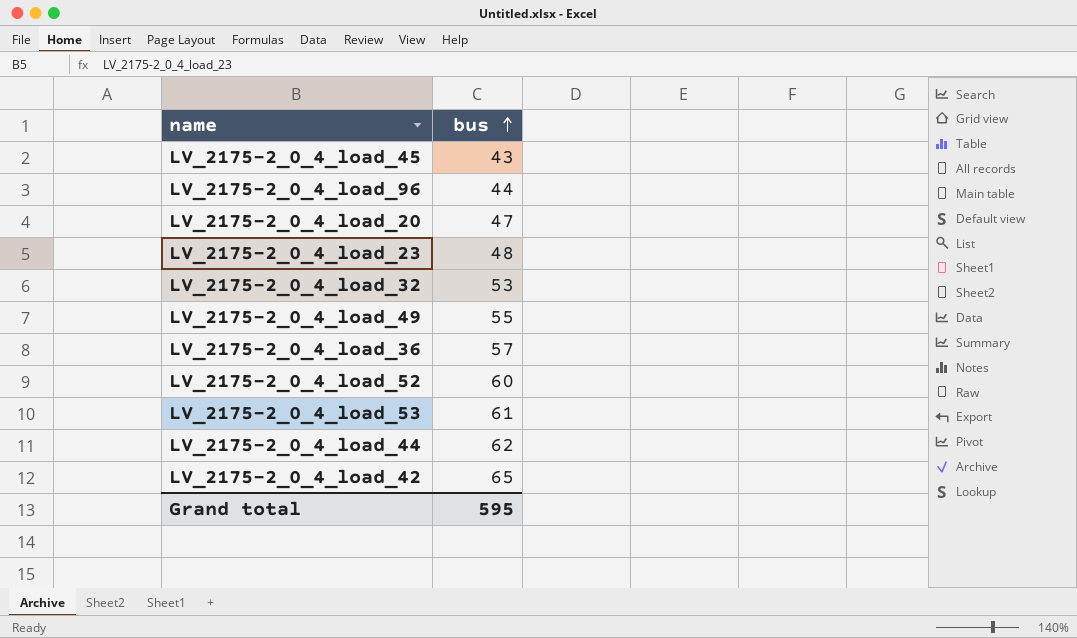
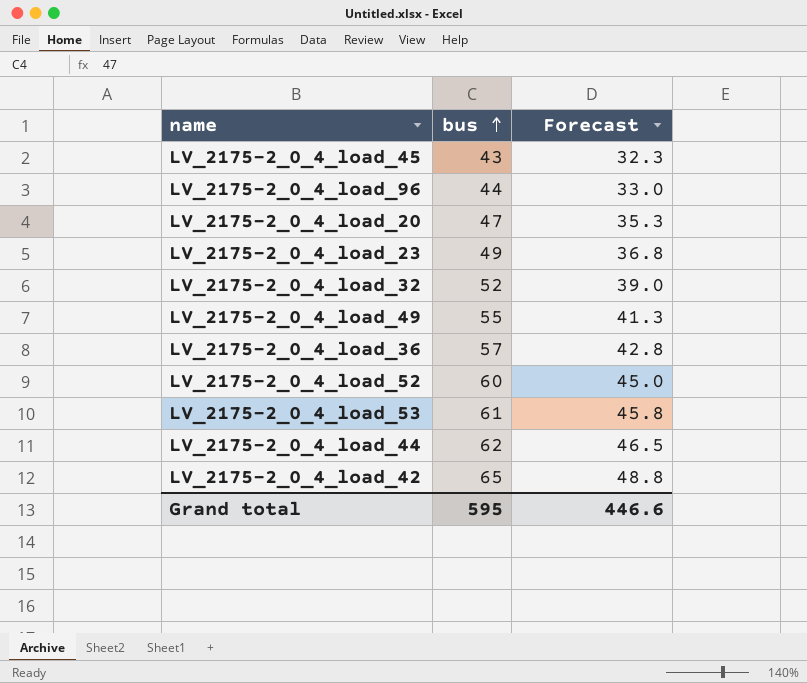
column Forecast | formula: none -> [bus] * 0.75
LV_2175-2_0_4_load_23 | bus: 48 -> 49
LV_2175-2_0_4_load_32 | bus: 53 -> 52

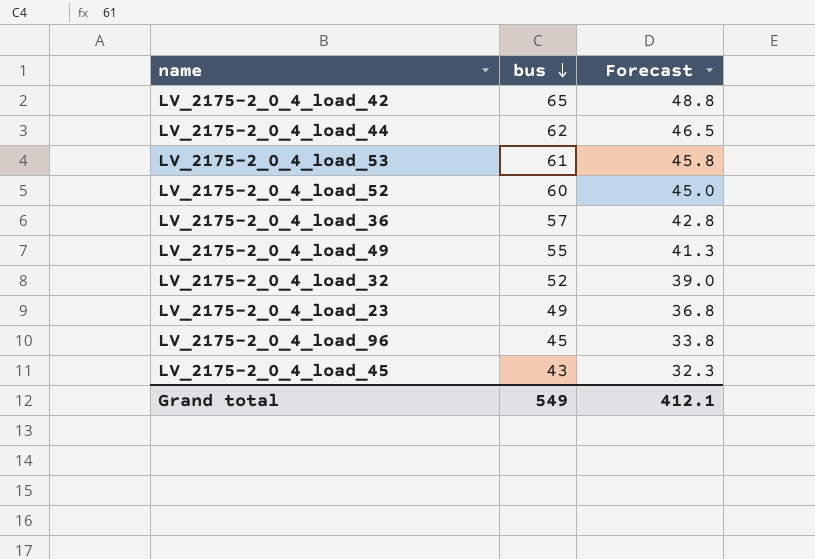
row order: bus ascending -> bus descending
row LV_2175-2_0_4_load_20: 47 | 35.3 -> none
LV_2175-2_0_4_load_96 | bus: 44 -> 45
LV_2175-2_0_4_load_96 | Forecast: 33.0 -> 33.8
Grand total | bus: 595 -> 549
Grand total | Forecast: 446.6 -> 412.1

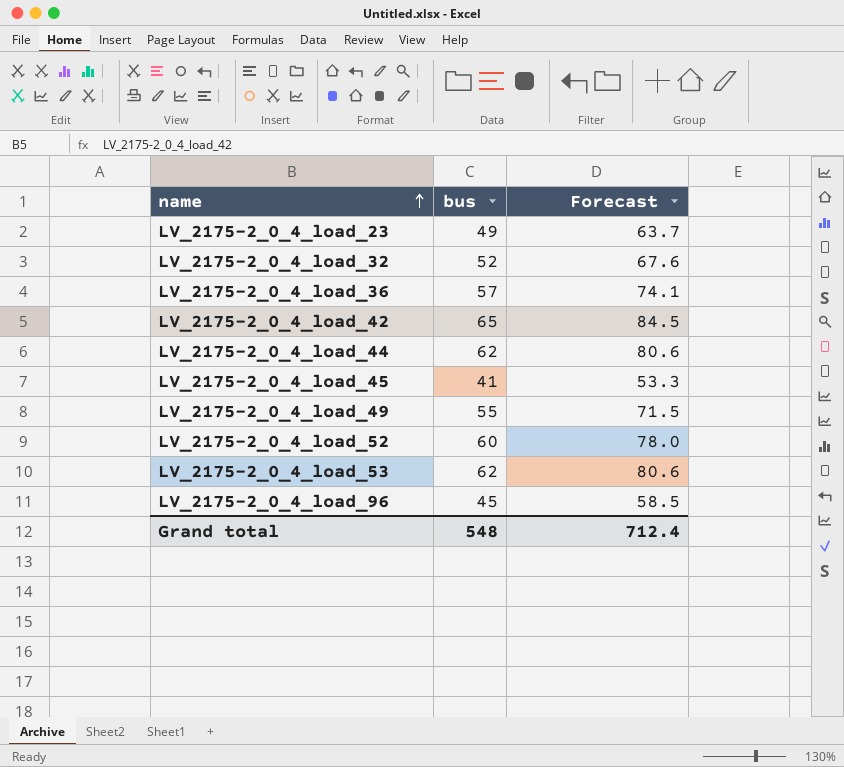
row order: bus descending -> name ascending
column Forecast | formula: [bus] * 0.75 -> [bus] * 1.3
LV_2175-2_0_4_load_45 | bus: 43 -> 41
LV_2175-2_0_4_load_53 | bus: 61 -> 62
Grand total | bus: 549 -> 548
Grand total | Forecast: 412.1 -> 712.4

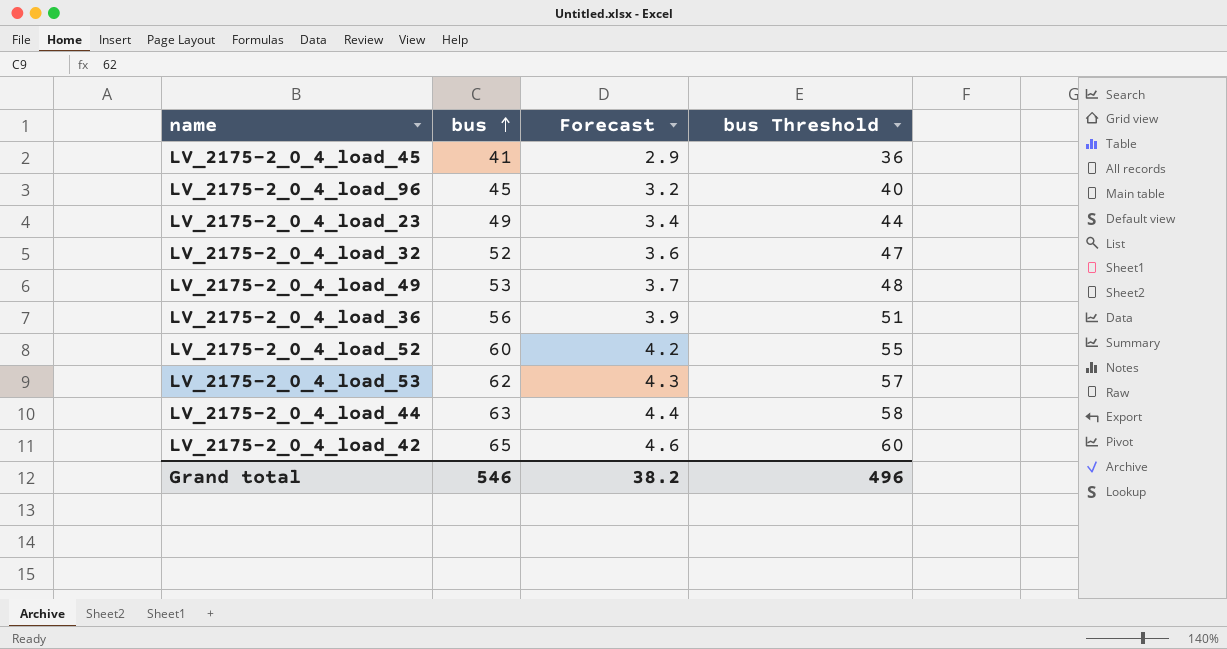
row order: name ascending -> bus ascending
column Forecast | formula: [bus] * 1.3 -> [bus] * 0.07
column bus Threshold | formula: none -> [bus] - 5
LV_2175-2_0_4_load_49 | bus: 55 -> 53
LV_2175-2_0_4_load_36 | bus: 57 -> 56
LV_2175-2_0_4_load_44 | bus: 62 -> 63
Grand total | bus: 548 -> 546
Grand total | Forecast: 712.4 -> 38.2

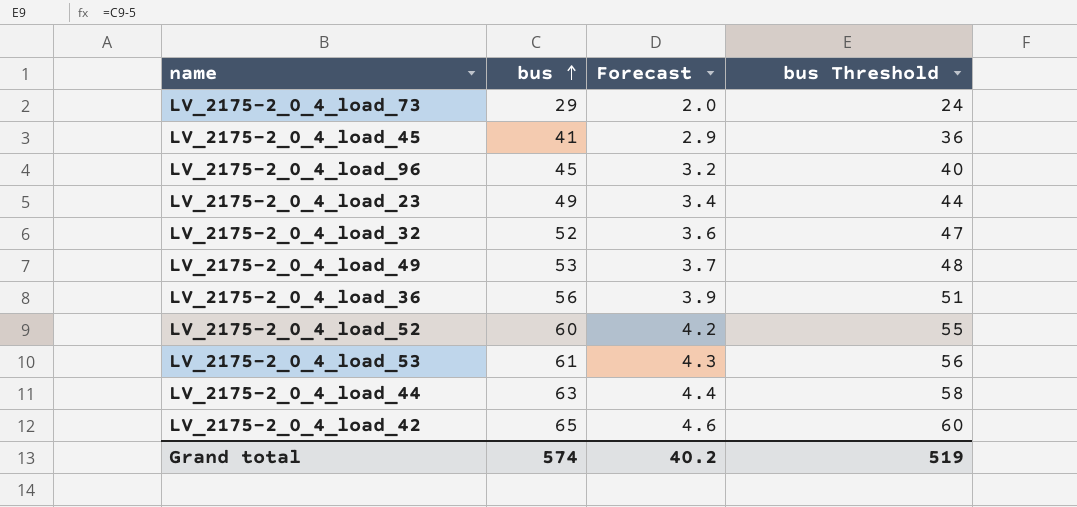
row LV_2175-2_0_4_load_73: none -> 29 | 2.0 | 24
LV_2175-2_0_4_load_53 | bus: 62 -> 61
LV_2175-2_0_4_load_53 | bus Threshold: 57 -> 56
Grand total | bus: 546 -> 574
Grand total | Forecast: 38.2 -> 40.2
Grand total | bus Threshold: 496 -> 519

